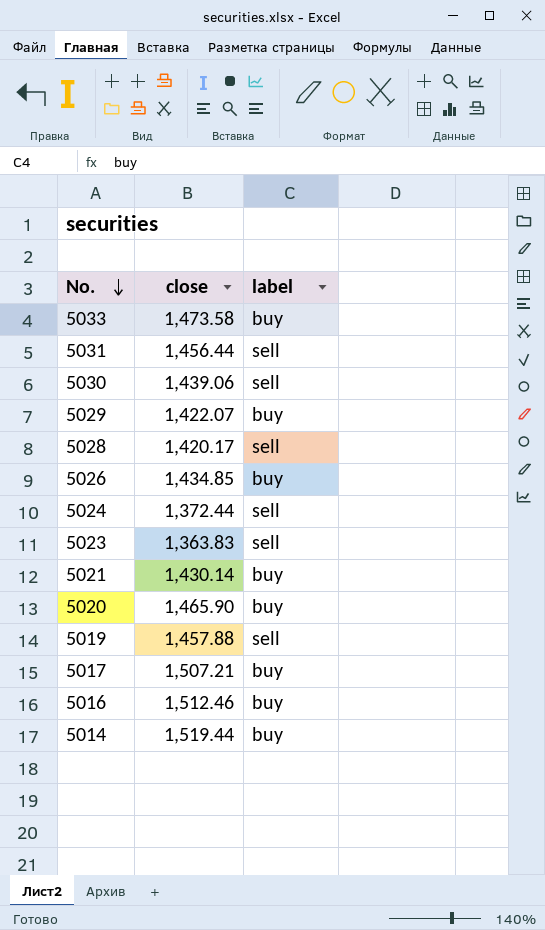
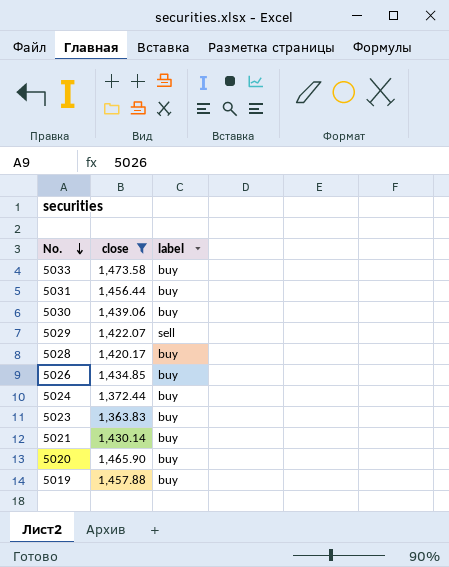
filter: none -> close <= 1,473.58
5031 | label: sell -> buy
5030 | label: sell -> buy
5029 | label: buy -> sell
5028 | label: sell -> buy
5024 | label: sell -> buy
5023 | label: sell -> buy
5019 | label: sell -> buy

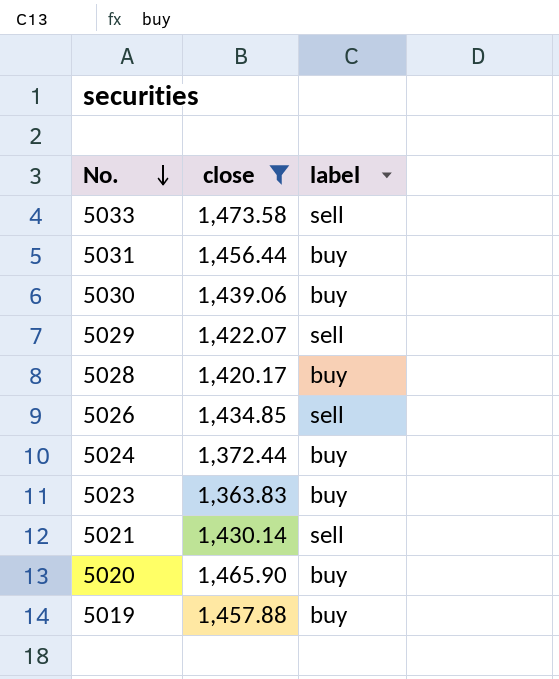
5033 | label: buy -> sell
5026 | label: buy -> sell
5021 | label: buy -> sell

